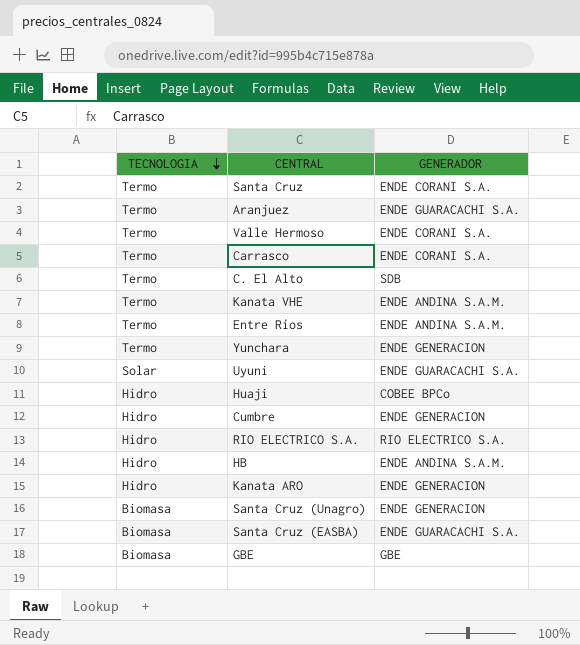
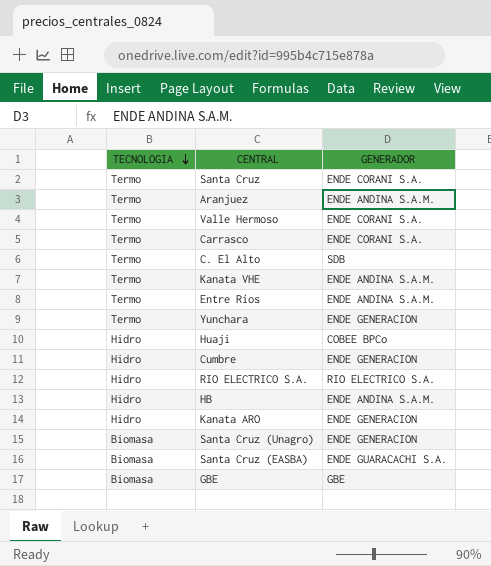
row Uyuni: Solar | ENDE GUARACACHI S.A. -> none
Aranjuez | GENERADOR: ENDE GUARACACHI S.A. -> ENDE ANDINA S.A.M.

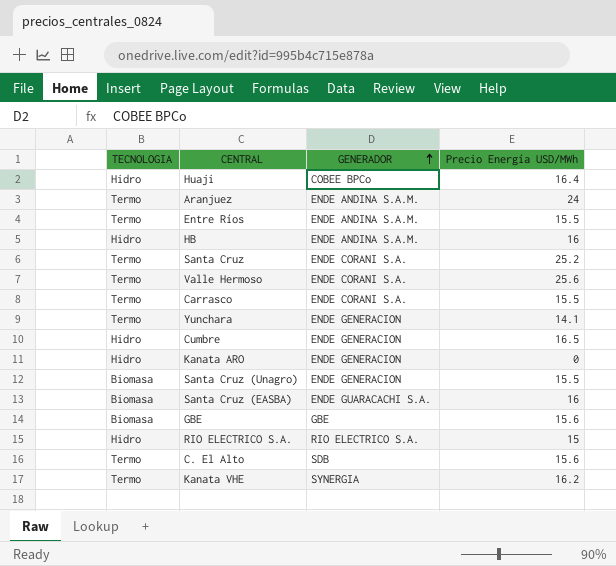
row order: TECNOLOGIA descending -> GENERADOR ascending
column Precio Energía USD/MWh | position: none -> 4
Kanata VHE | GENERADOR: ENDE ANDINA S.A.M. -> SYNERGIA

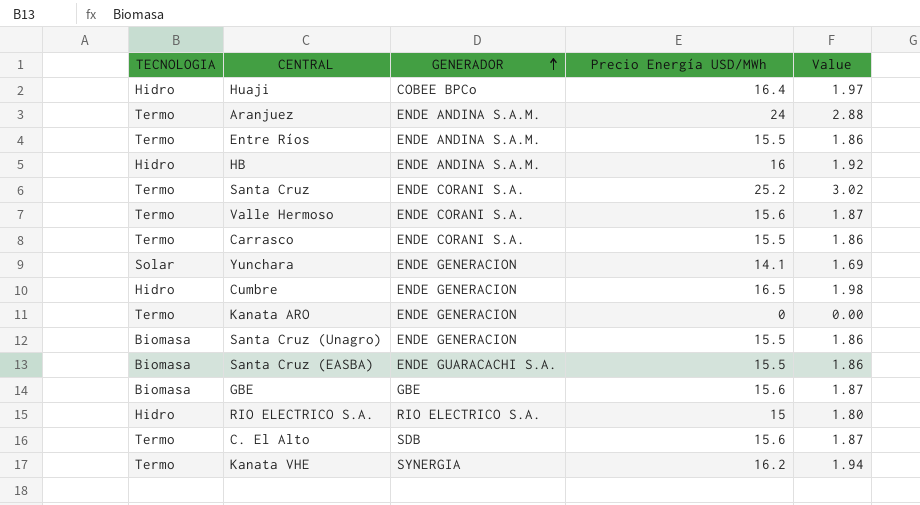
column Value | formula: none -> [Precio Energía USD/MWh] * 0.12
Valle Hermoso | Precio Energía USD/MWh: 25.6 -> 15.6
Yunchara | TECNOLOGIA: Termo -> Solar
Kanata ARO | TECNOLOGIA: Hidro -> Termo
Santa Cruz (EASBA) | Precio Energía USD/MWh: 16 -> 15.5

